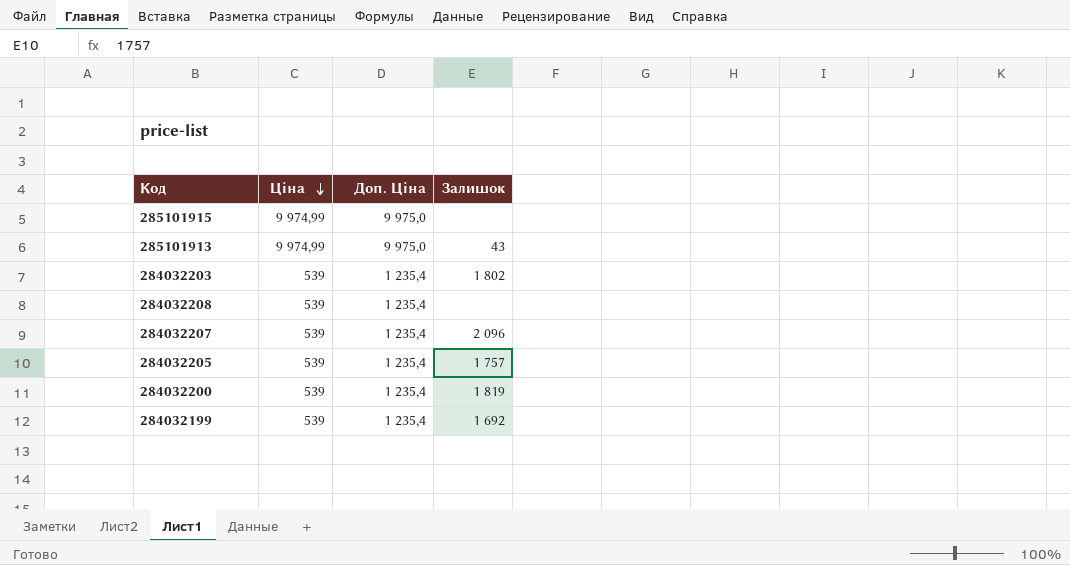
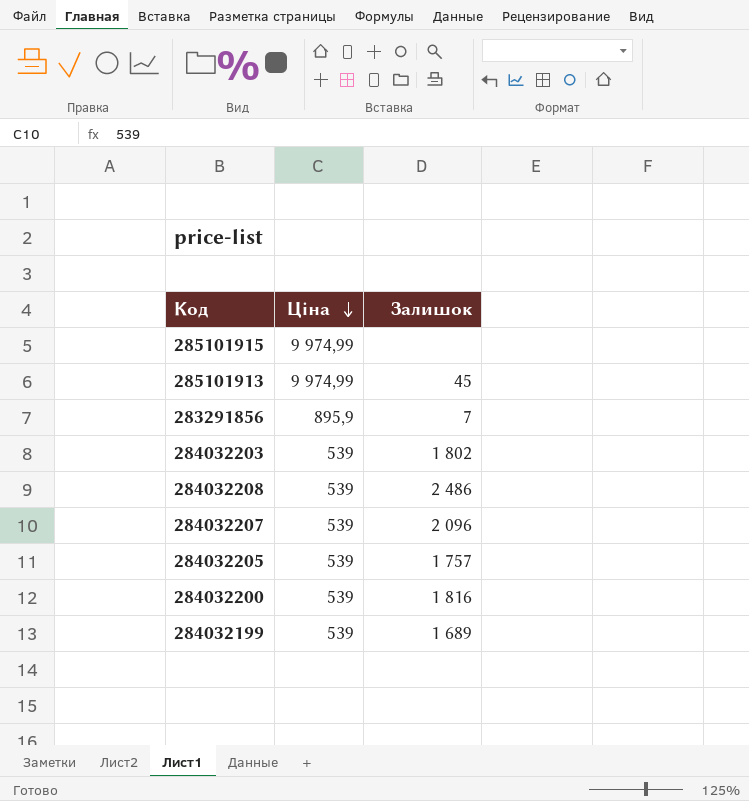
column Доп. Ціна | position: 3 -> none
285101913 | Залишок: 43 -> 45
row 283291856: none -> 895,9 | 7
284032208 | Залишок: none -> 2 486
284032200 | Залишок: 1 819 -> 1 816
284032199 | Залишок: 1 692 -> 1 689

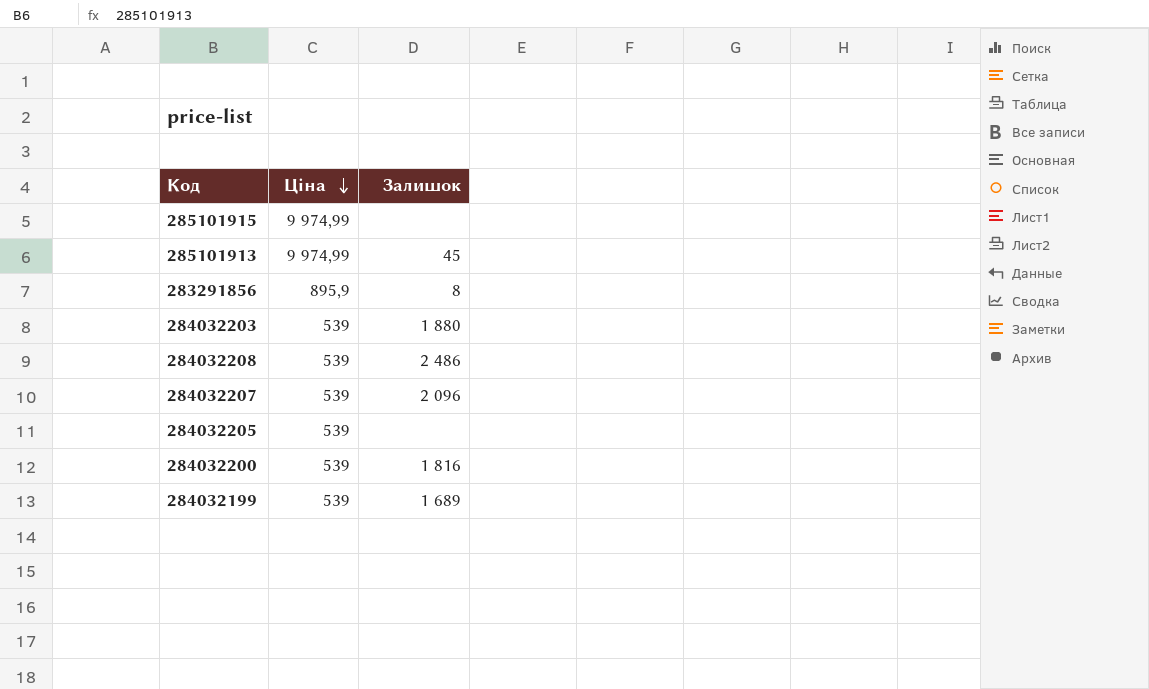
283291856 | Залишок: 7 -> 8
284032203 | Залишок: 1 802 -> 1 880
284032205 | Залишок: 1 757 -> none

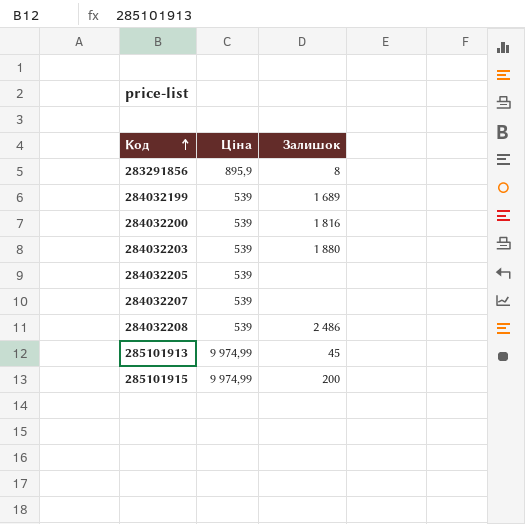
row order: Ціна descending -> Код ascending
284032207 | Залишок: 2 096 -> none
285101915 | Залишок: none -> 200

